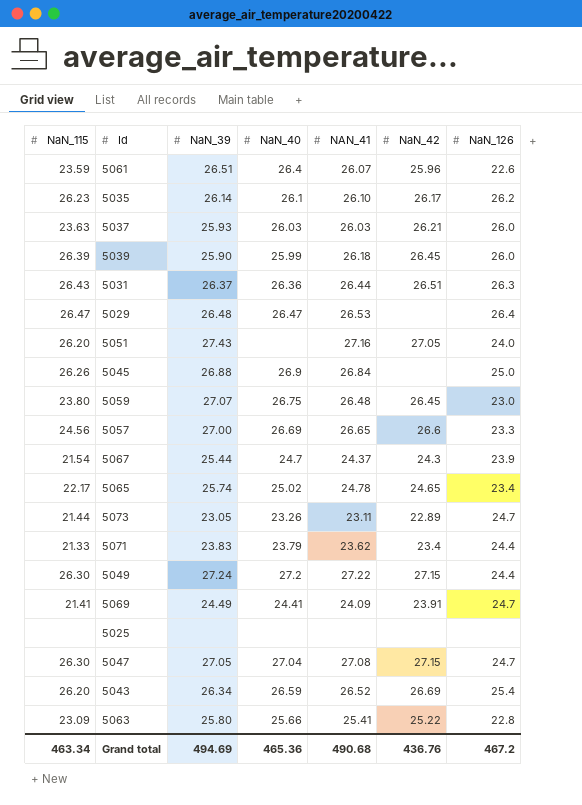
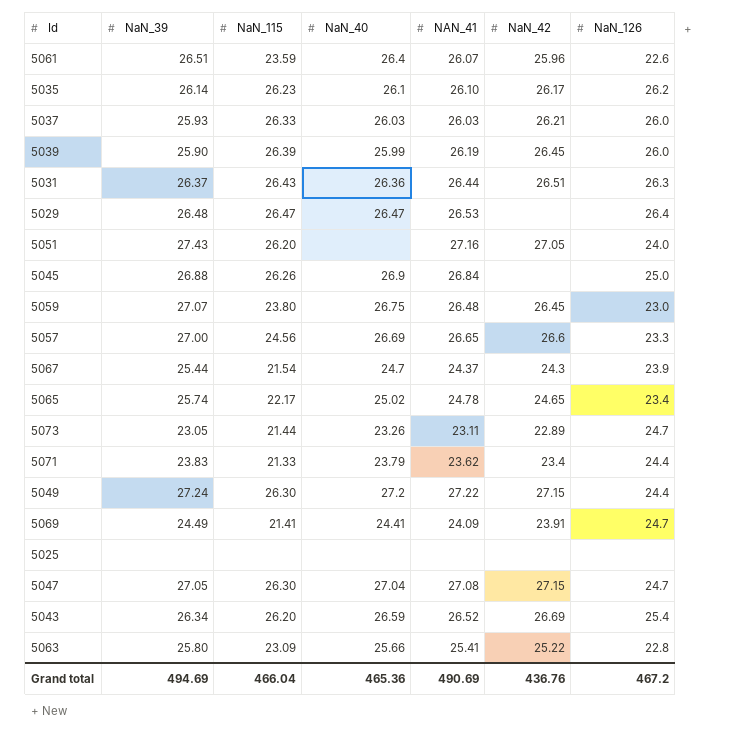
column NaN_115 | position: 1 -> 3
5037 | NaN_115: 23.63 -> 26.33
5039 | NAN_41: 26.18 -> 26.19
Grand total | NaN_115: 463.34 -> 466.04
Grand total | NAN_41: 490.68 -> 490.69

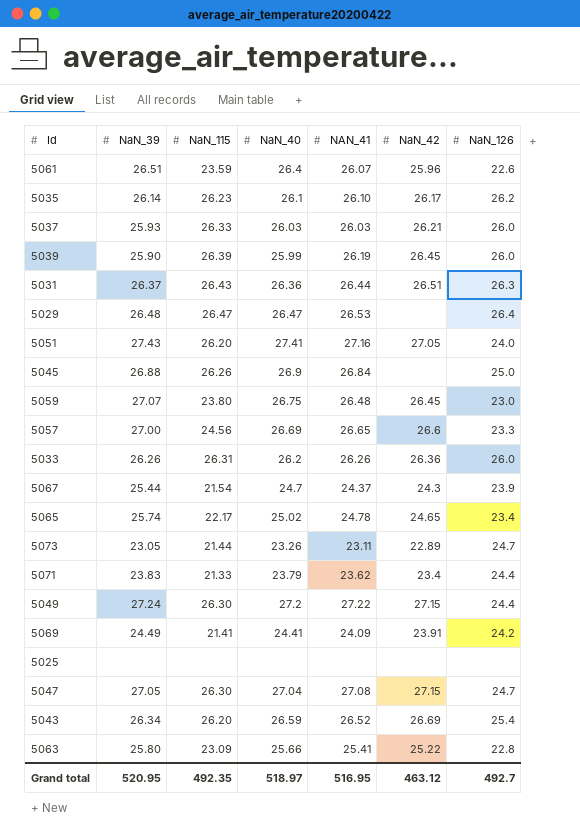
5051 | NaN_40: none -> 27.41
row 5033: none -> 26.26 | 26.31 | 26.2 | 26.26 | 26.36 | 26.0
5069 | NaN_126: 24.7 -> 24.2
Grand total | NaN_39: 494.69 -> 520.95
Grand total | NaN_115: 466.04 -> 492.35
Grand total | NaN_40: 465.36 -> 518.97
Grand total | NAN_41: 490.69 -> 516.95
Grand total | NaN_42: 436.76 -> 463.12
Grand total | NaN_126: 467.2 -> 492.7

